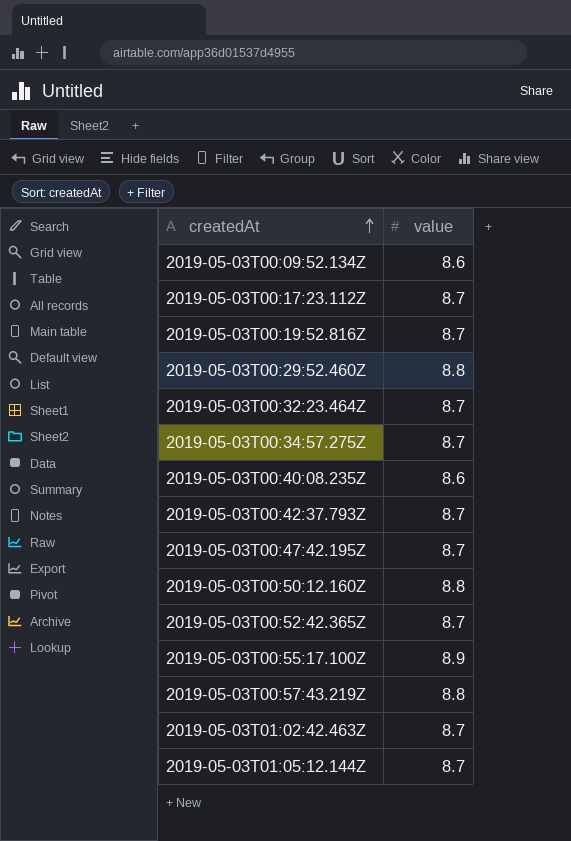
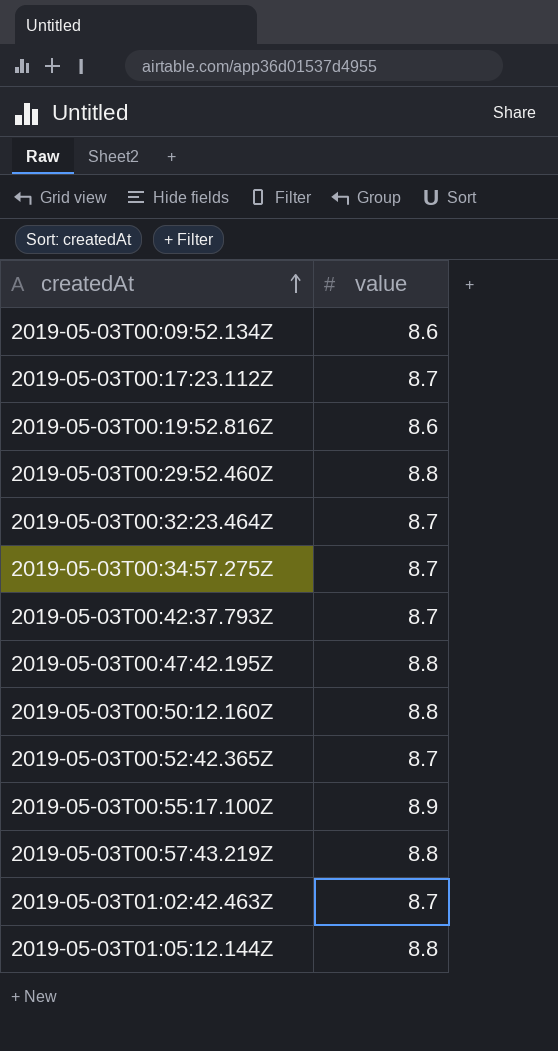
row 2019-05-03T00:40:08.235Z: 8.6 -> none
2019-05-03T00:19:52.816Z | value: 8.7 -> 8.6
2019-05-03T00:47:42.195Z | value: 8.7 -> 8.8
2019-05-03T01:05:12.144Z | value: 8.7 -> 8.8

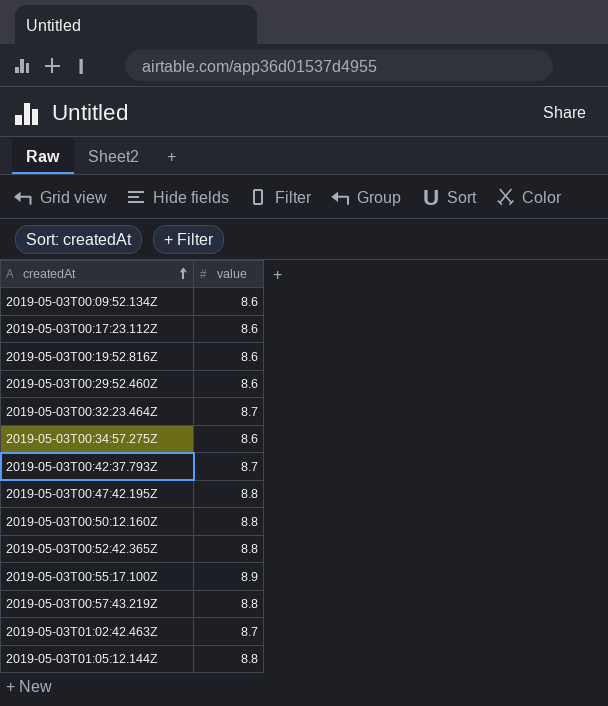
2019-05-03T00:17:23.112Z | value: 8.7 -> 8.6
2019-05-03T00:29:52.460Z | value: 8.8 -> 8.6
2019-05-03T00:34:57.275Z | value: 8.7 -> 8.6
2019-05-03T00:52:42.365Z | value: 8.7 -> 8.8

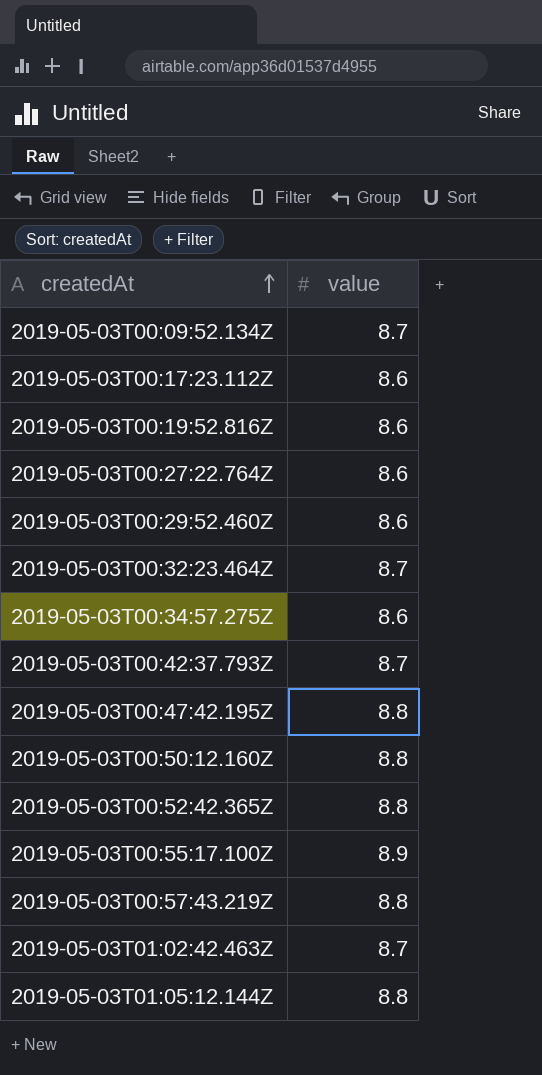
2019-05-03T00:09:52.134Z | value: 8.6 -> 8.7
row 2019-05-03T00:27:22.764Z: none -> 8.6

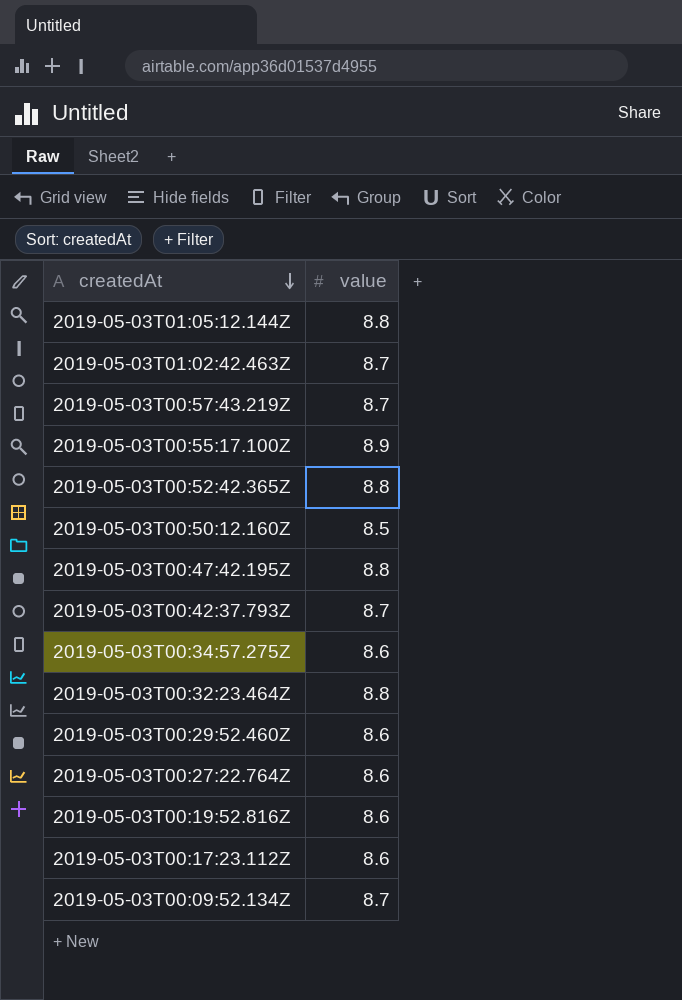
row order: createdAt ascending -> createdAt descending
2019-05-03T00:57:43.219Z | value: 8.8 -> 8.7
2019-05-03T00:50:12.160Z | value: 8.8 -> 8.5
2019-05-03T00:32:23.464Z | value: 8.7 -> 8.8

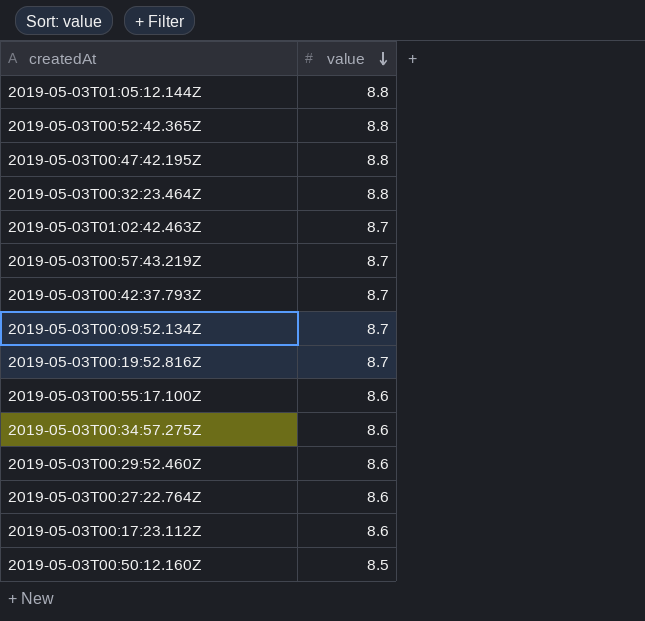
row order: createdAt descending -> value descending
2019-05-03T00:19:52.816Z | value: 8.6 -> 8.7
2019-05-03T00:55:17.100Z | value: 8.9 -> 8.6

